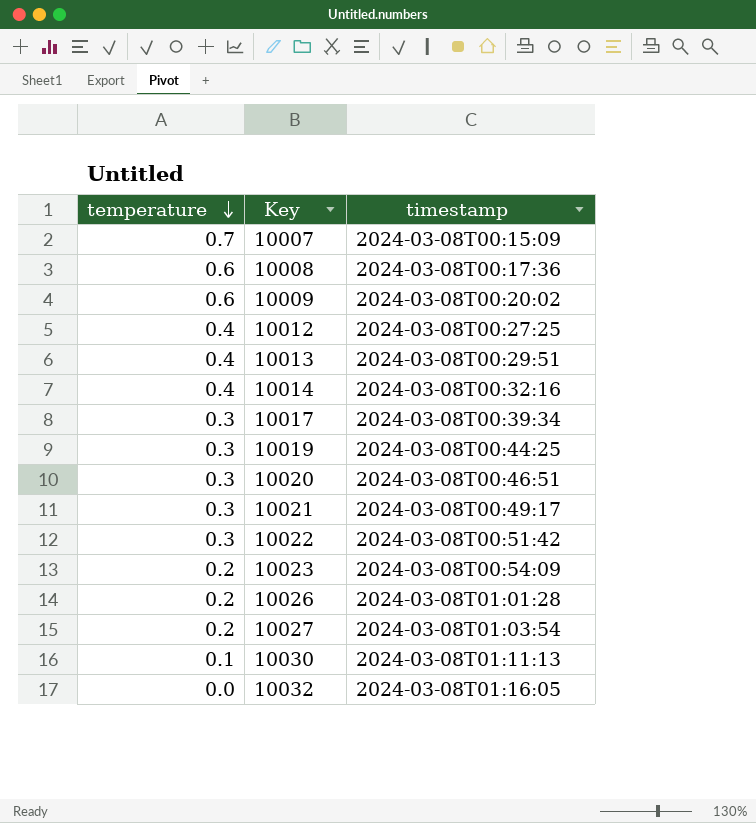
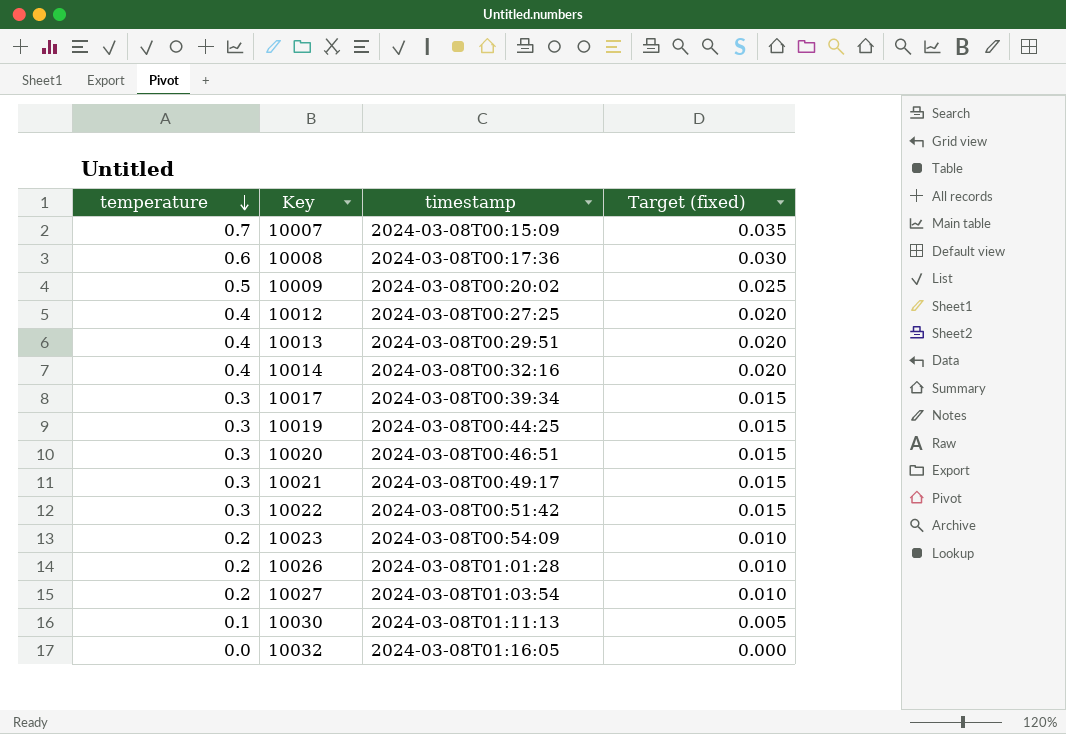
column Target (fixed) | formula: none -> [temperature] * 0.05
10009 | temperature: 0.6 -> 0.5

